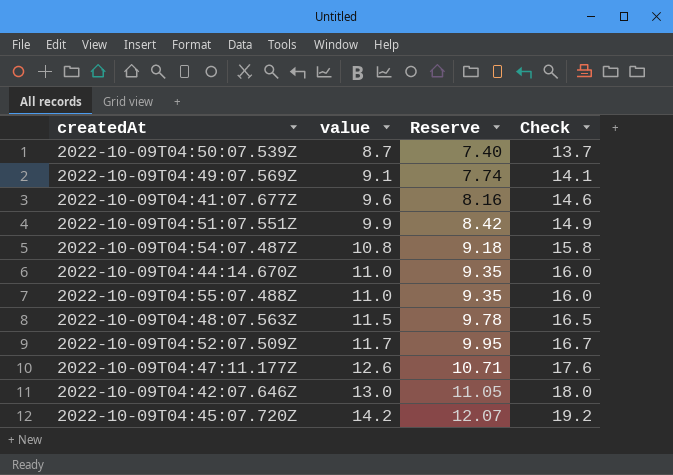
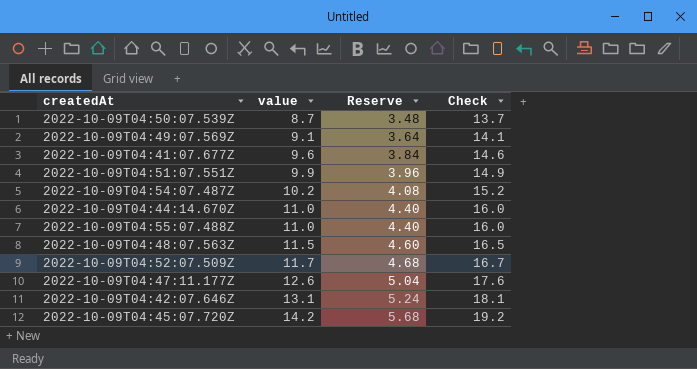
column Reserve | formula: [value] * 0.85 -> [value] * 0.4
2022-10-09T04:54:07.487Z | value: 10.8 -> 10.2
2022-10-09T04:54:07.487Z | Check: 15.8 -> 15.2
2022-10-09T04:42:07.646Z | value: 13.0 -> 13.1
2022-10-09T04:42:07.646Z | Check: 18.0 -> 18.1

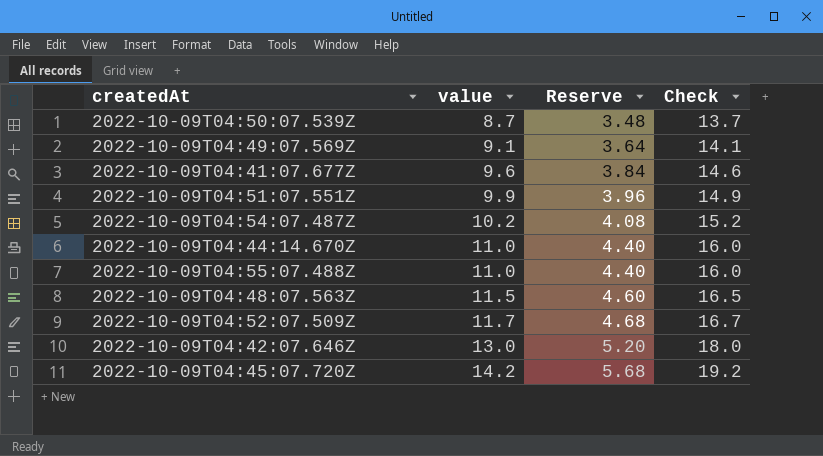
row 2022-10-09T04:47:11.177Z: 12.6 | 5.04 | 17.6 -> none
2022-10-09T04:42:07.646Z | value: 13.1 -> 13.0
2022-10-09T04:42:07.646Z | Reserve: 5.24 -> 5.20
2022-10-09T04:42:07.646Z | Check: 18.1 -> 18.0

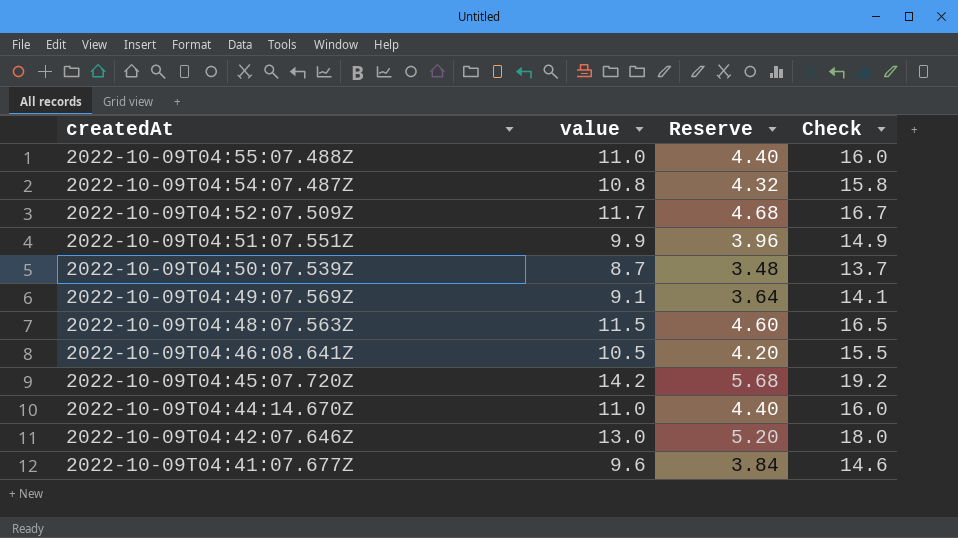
row order: value ascending -> createdAt descending
2022-10-09T04:54:07.487Z | value: 10.2 -> 10.8
2022-10-09T04:54:07.487Z | Reserve: 4.08 -> 4.32
2022-10-09T04:54:07.487Z | Check: 15.2 -> 15.8
row 2022-10-09T04:46:08.641Z: none -> 10.5 | 4.20 | 15.5

